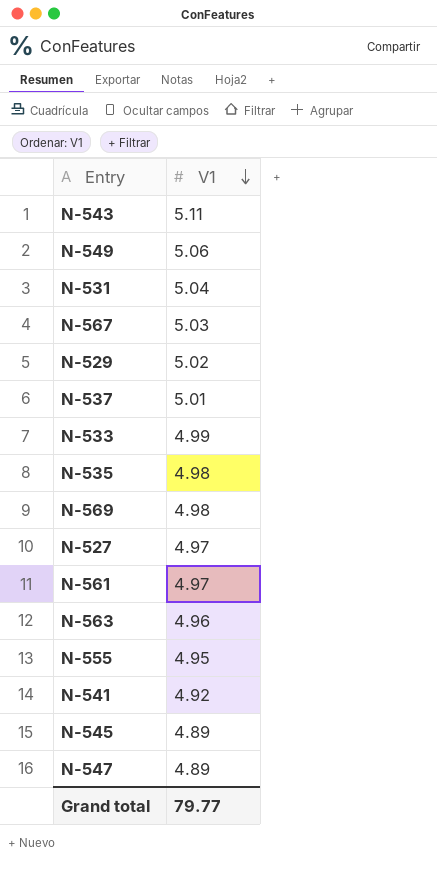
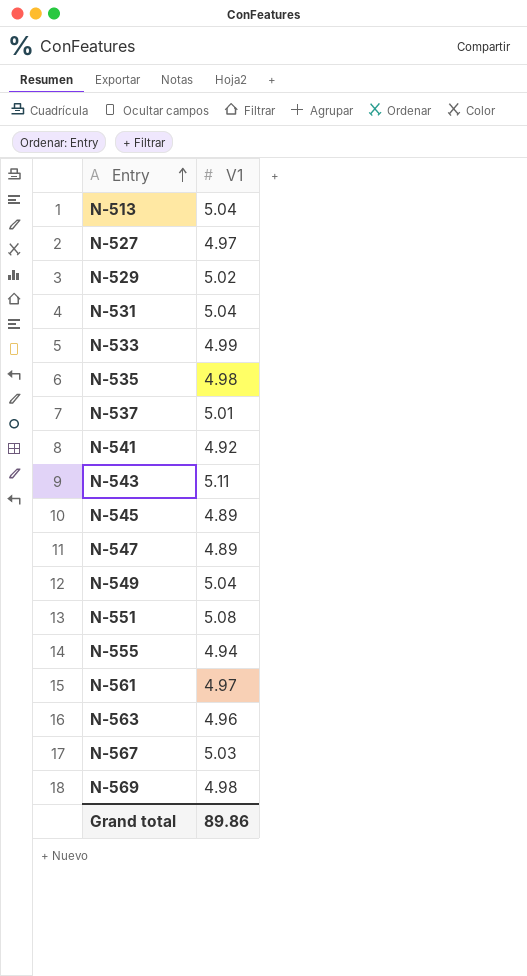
row order: V1 descending -> Entry ascending
row N-513: none -> 5.04
N-549 | V1: 5.06 -> 5.04
row N-551: none -> 5.08
N-555 | V1: 4.95 -> 4.94
Grand total | V1: 79.77 -> 89.86

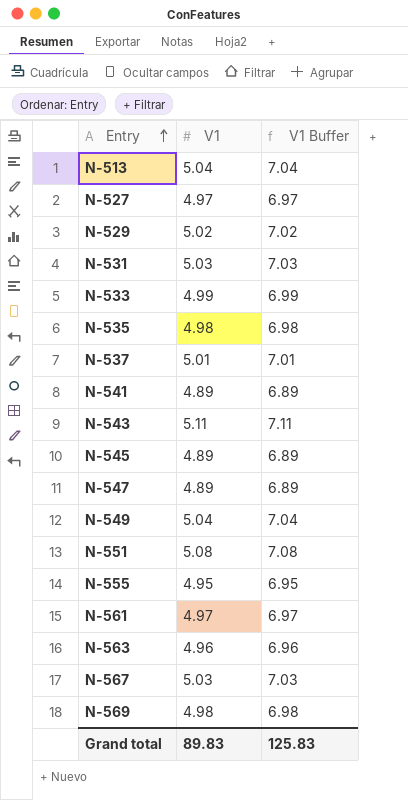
column V1 Buffer | formula: none -> [V1] + 2
N-531 | V1: 5.04 -> 5.03
N-541 | V1: 4.92 -> 4.89
N-555 | V1: 4.94 -> 4.95
Grand total | V1: 89.86 -> 89.83

